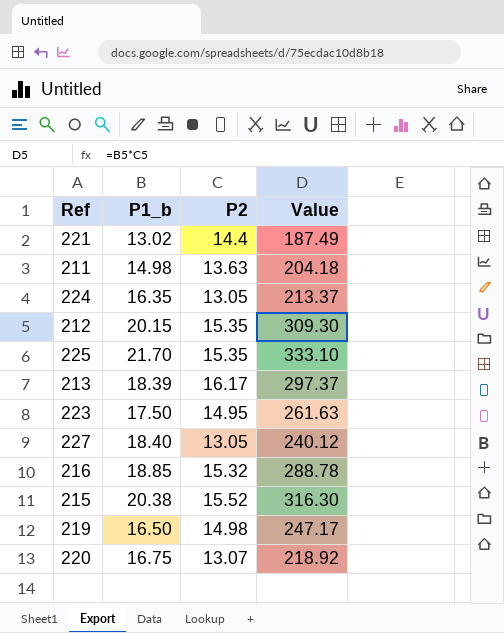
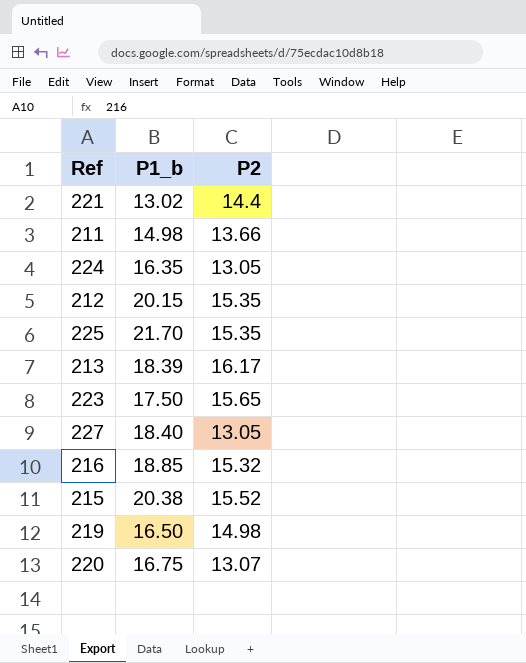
column Value | formula: [P1_b] * [P2] -> none
211 | P2: 13.63 -> 13.66
223 | P2: 14.95 -> 15.65

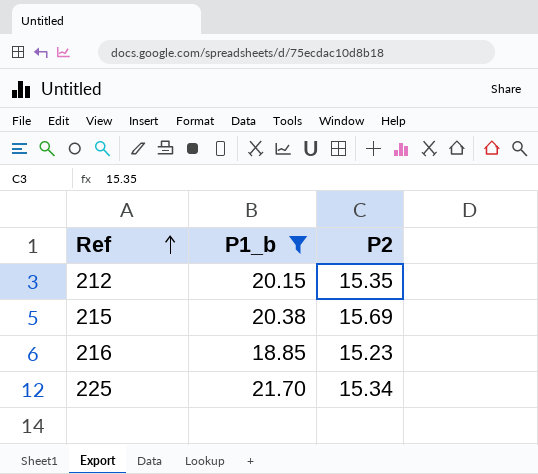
filter: none -> P1_b >= 18.85
row order: none -> Ref ascending
215 | P2: 15.52 -> 15.69
216 | P2: 15.32 -> 15.23
225 | P2: 15.35 -> 15.34

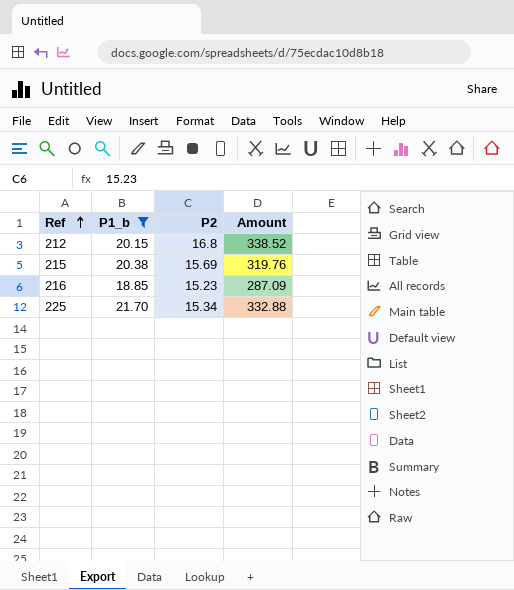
column Amount | formula: none -> [P1_b] * [P2]
212 | P2: 15.35 -> 16.8

